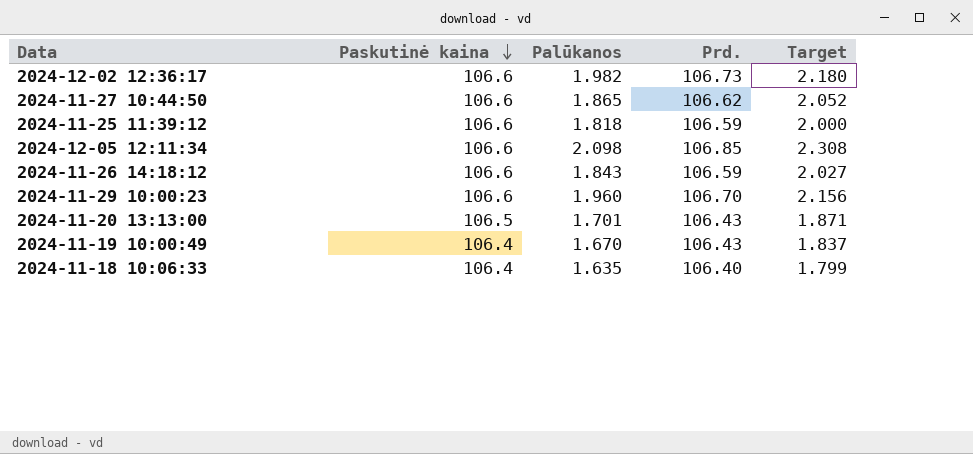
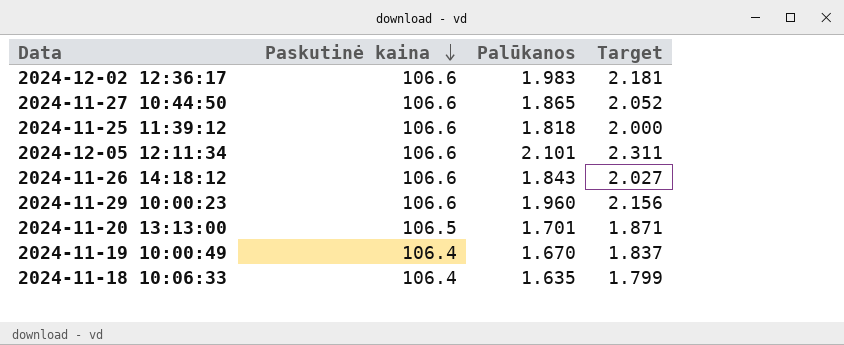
column Prd. | position: 4 -> none
2024-12-02 12:36:17 | Palūkanos: 1.982 -> 1.983
2024-12-02 12:36:17 | Target: 2.180 -> 2.181
2024-12-05 12:11:34 | Palūkanos: 2.098 -> 2.101
2024-12-05 12:11:34 | Target: 2.308 -> 2.311

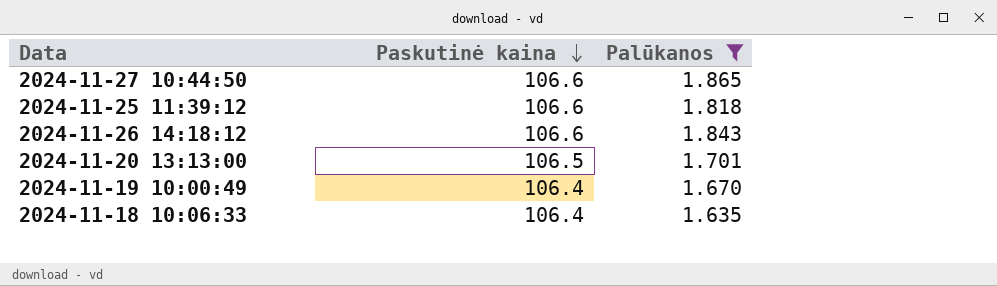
filter: none -> Palūkanos <= 1.865
column Target | formula: [Palūkanos] * 1.1 -> none

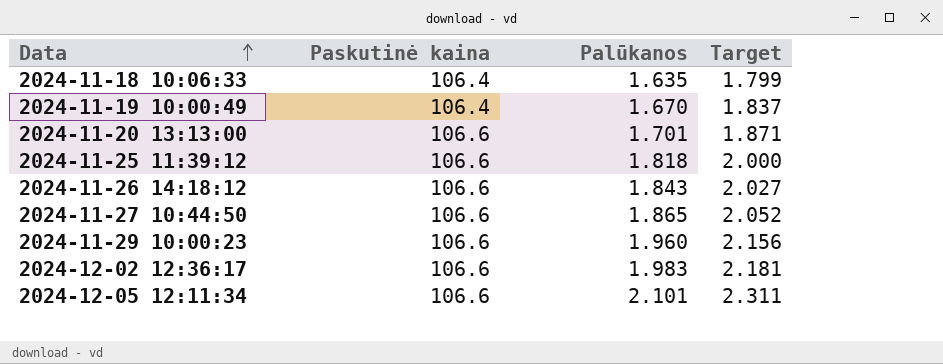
filter: Palūkanos <= 1.865 -> none
row order: Paskutinė kaina descending -> Data ascending
column Target | formula: none -> [Palūkanos] * 1.1
2024-11-20 13:13:00 | Paskutinė kaina: 106.5 -> 106.6

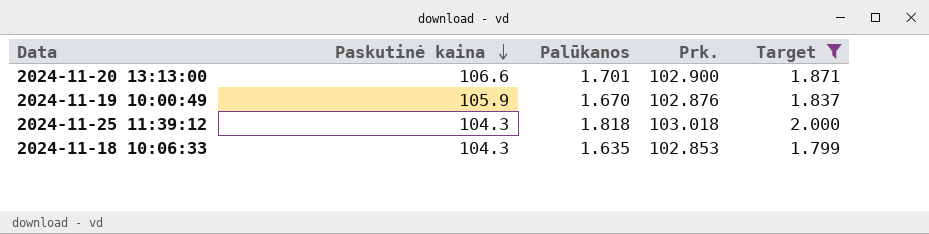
filter: none -> Target <= 2.000
row order: Data ascending -> Paskutinė kaina descending
column Prk. | position: none -> 4
2024-11-19 10:00:49 | Paskutinė kaina: 106.4 -> 105.9
2024-11-25 11:39:12 | Paskutinė kaina: 106.6 -> 104.3
2024-11-18 10:06:33 | Paskutinė kaina: 106.4 -> 104.3

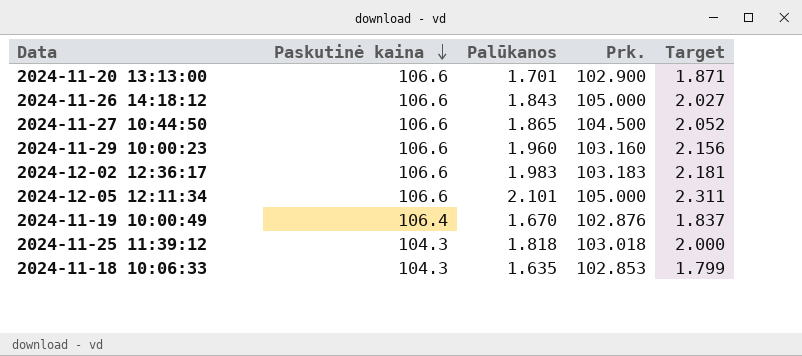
filter: Target <= 2.000 -> none
2024-11-19 10:00:49 | Paskutinė kaina: 105.9 -> 106.4

